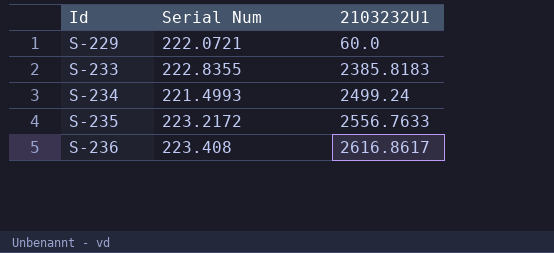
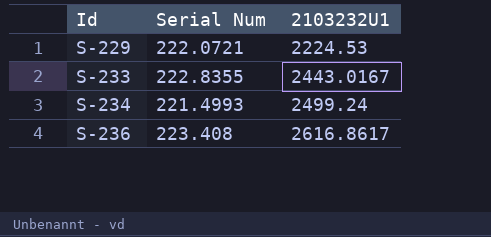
row S-235: 223.2172 | 2556.7633 -> none
S-229 | 2103232U1: 60.0 -> 2224.53
S-233 | 2103232U1: 2385.8183 -> 2443.0167

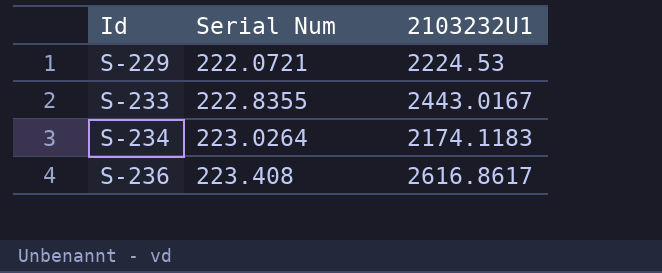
S-234 | Serial Num: 221.4993 -> 223.0264
S-234 | 2103232U1: 2499.24 -> 2174.1183

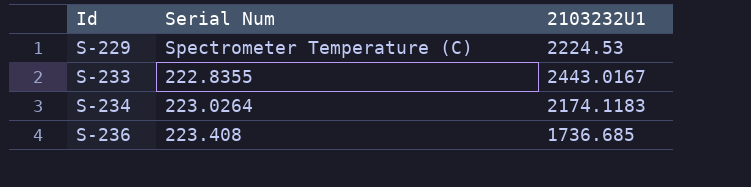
S-229 | Serial Num: 222.0721 -> Spectrometer Temperature (C)
S-236 | 2103232U1: 2616.8617 -> 1736.685

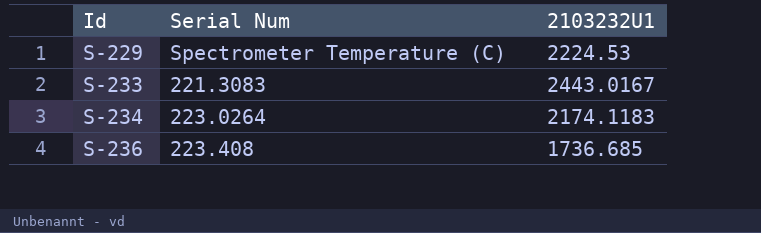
S-233 | Serial Num: 222.8355 -> 221.3083

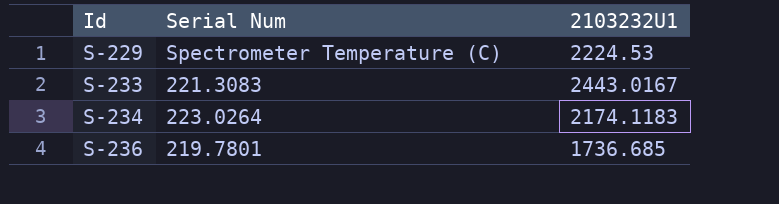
S-236 | Serial Num: 223.408 -> 219.7801

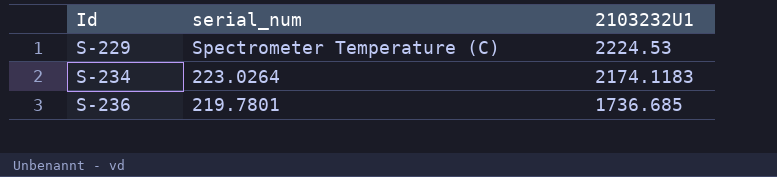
column name: Serial Num -> serial_num
row S-233: 221.3083 | 2443.0167 -> none

